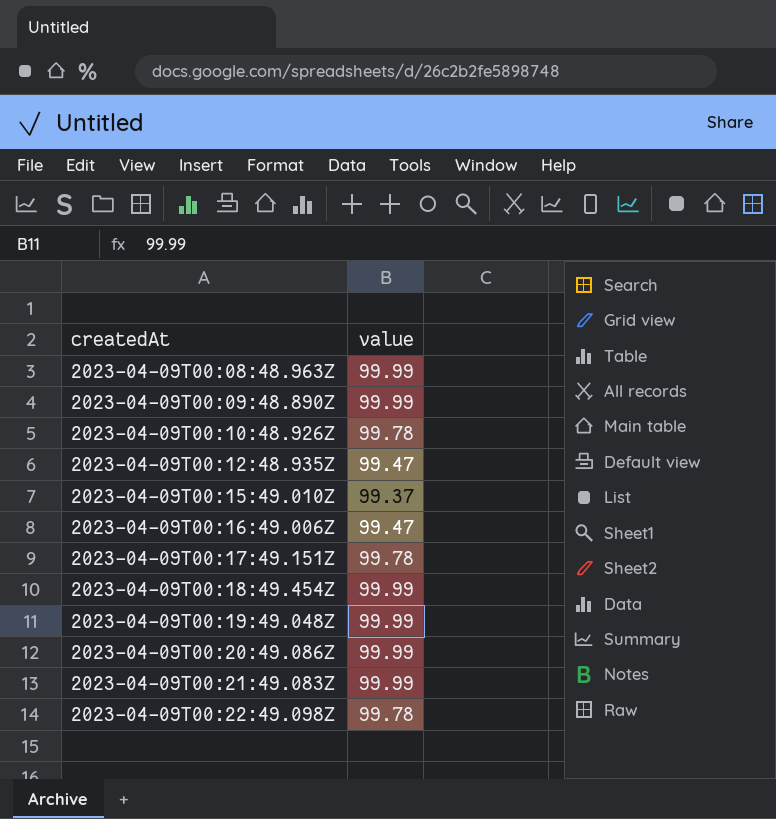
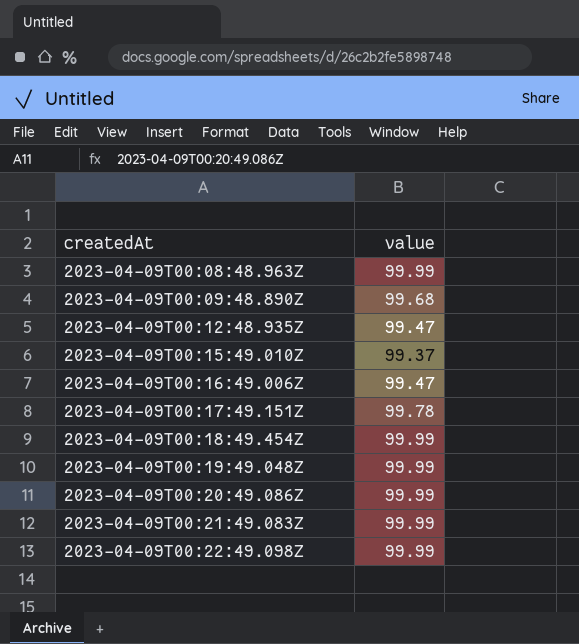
row 2023-04-09T00:10:48.926Z: 99.78 -> none
2023-04-09T00:09:48.890Z | value: 99.99 -> 99.68
2023-04-09T00:22:49.098Z | value: 99.78 -> 99.99

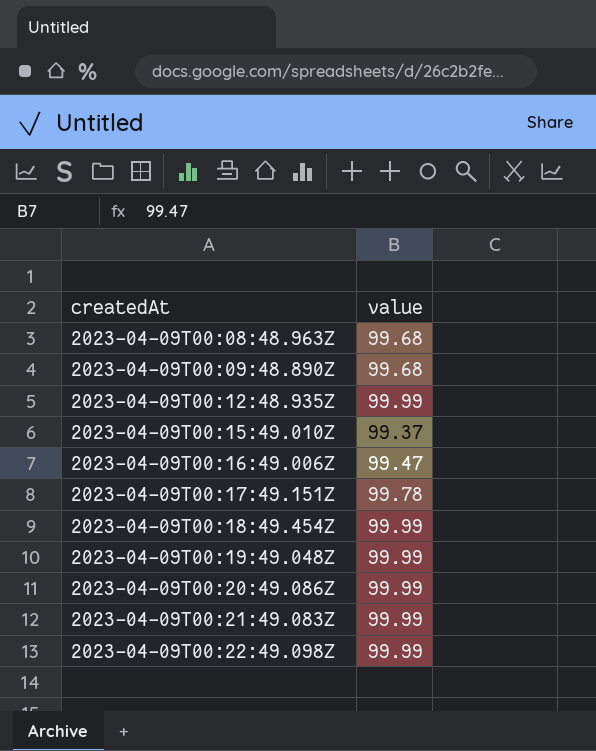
2023-04-09T00:08:48.963Z | value: 99.99 -> 99.68
2023-04-09T00:12:48.935Z | value: 99.47 -> 99.99

